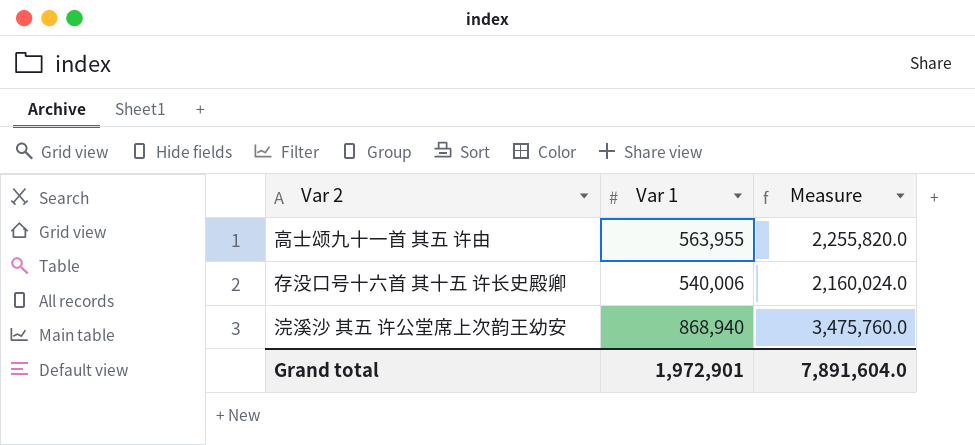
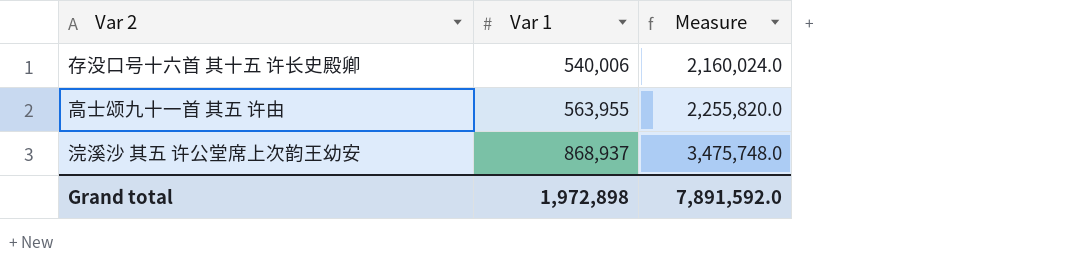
row order: none -> Var 1 ascending
浣溪沙 其五 许公堂席上次韵王幼安 | Var 1: 868,940 -> 868,937
浣溪沙 其五 许公堂席上次韵王幼安 | Measure: 3,475,760.0 -> 3,475,748.0
Grand total | Var 1: 1,972,901 -> 1,972,898
Grand total | Measure: 7,891,604.0 -> 7,891,592.0

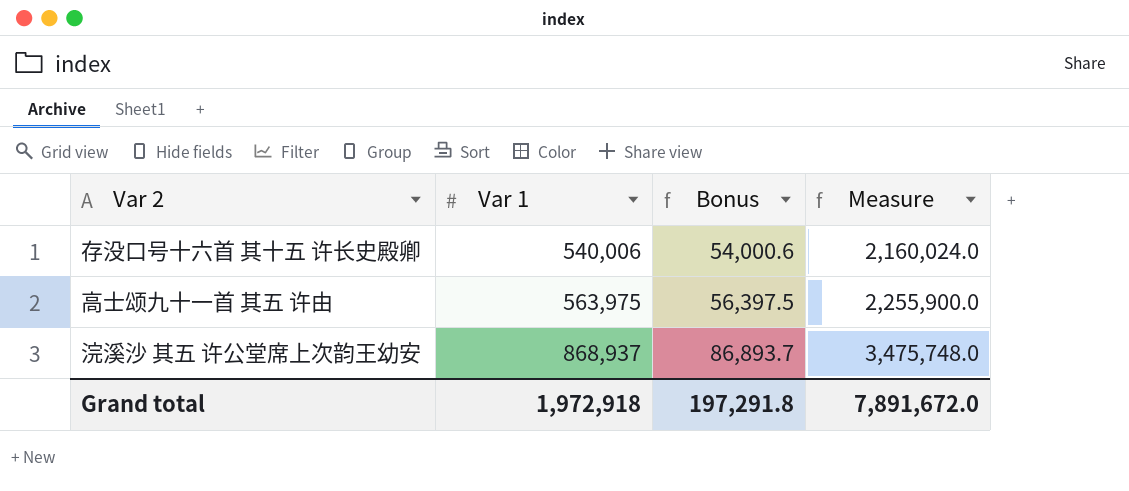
column Bonus | formula: none -> [Var 1] * 0.1
高士颂九十一首 其五 许由 | Var 1: 563,955 -> 563,975
高士颂九十一首 其五 许由 | Measure: 2,255,820.0 -> 2,255,900.0
Grand total | Var 1: 1,972,898 -> 1,972,918
Grand total | Measure: 7,891,592.0 -> 7,891,672.0

